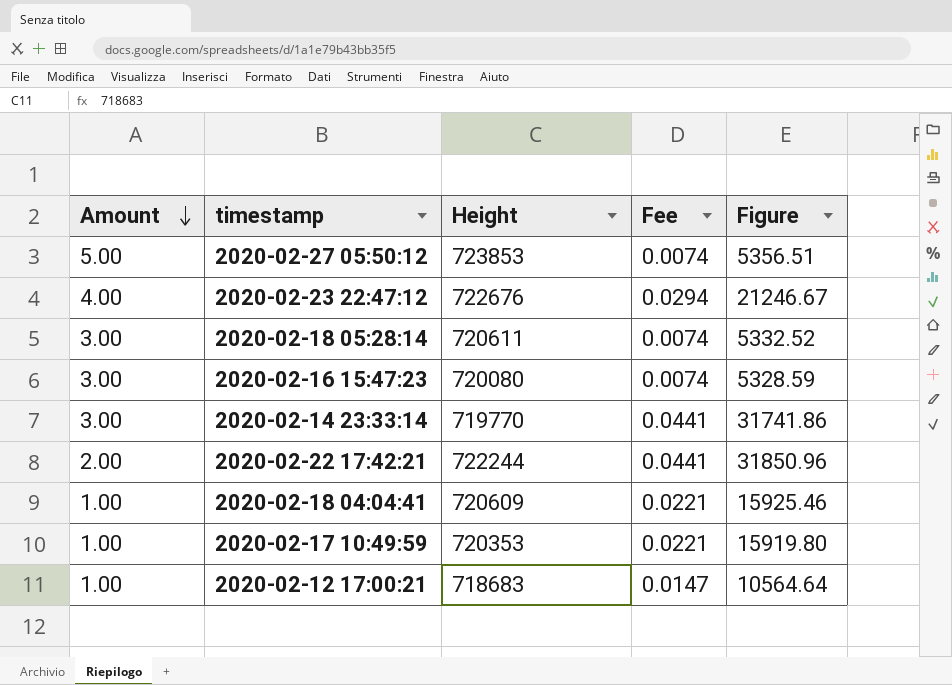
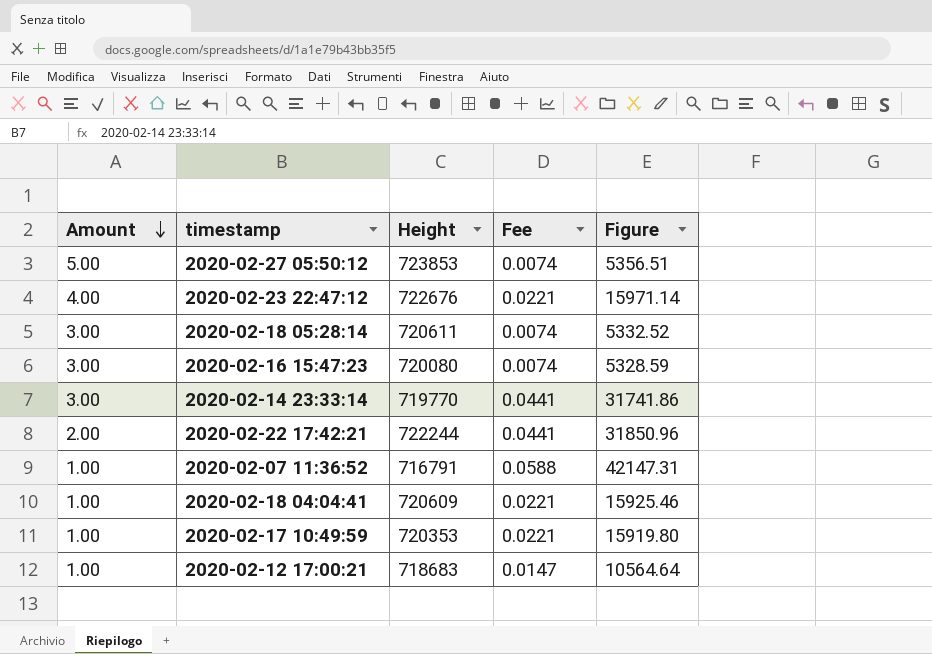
2020-02-23 22:47:12 | Fee: 0.0294 -> 0.0221
2020-02-23 22:47:12 | Figure: 21246.67 -> 15971.14
row 2020-02-07 11:36:52: none -> 1.00 | 716791 | 0.0588 | 42147.31

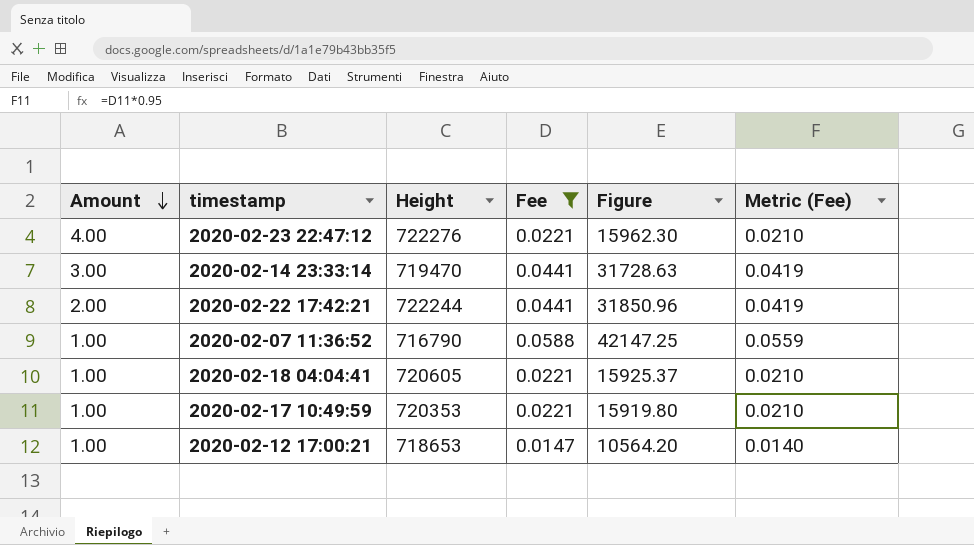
filter: none -> Fee != 0.0074
column Metric (Fee) | formula: none -> [Fee] * 0.95
2020-02-23 22:47:12 | Height: 722676 -> 722276
2020-02-23 22:47:12 | Figure: 15971.14 -> 15962.30
2020-02-14 23:33:14 | Height: 719770 -> 719470
2020-02-14 23:33:14 | Figure: 31741.86 -> 31728.63
2020-02-07 11:36:52 | Height: 716791 -> 716790
2020-02-07 11:36:52 | Figure: 42147.31 -> 42147.25
2020-02-18 04:04:41 | Height: 720609 -> 720605
2020-02-18 04:04:41 | Figure: 15925.46 -> 15925.37
2020-02-12 17:00:21 | Height: 718683 -> 718653
2020-02-12 17:00:21 | Figure: 10564.64 -> 10564.20

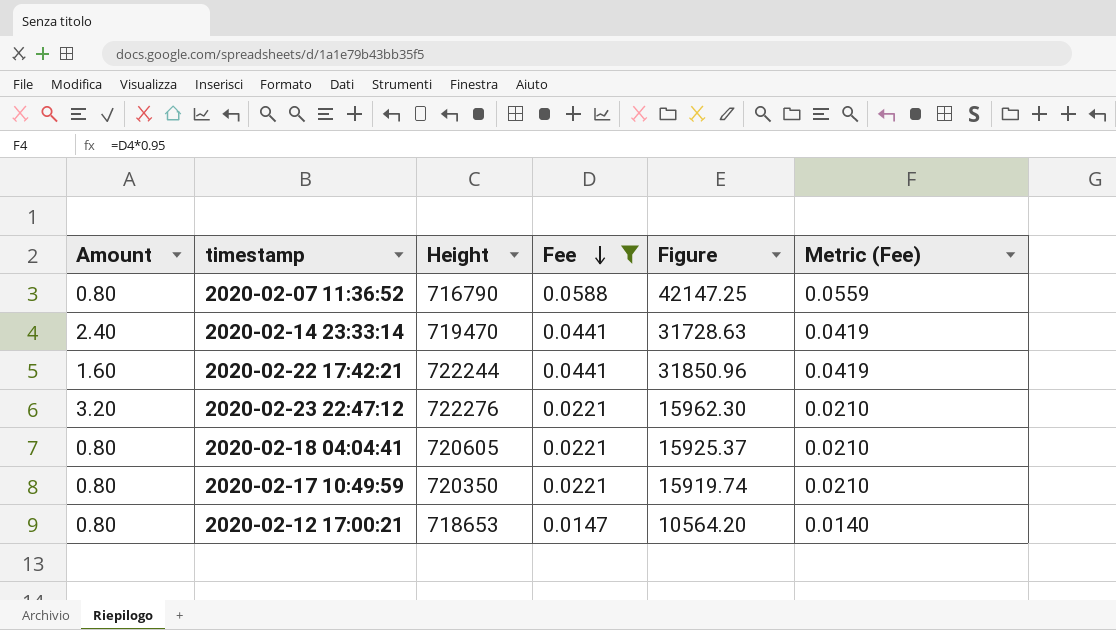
row order: Amount descending -> Fee descending
2020-02-07 11:36:52 | Amount: 1.00 -> 0.80
2020-02-14 23:33:14 | Amount: 3.00 -> 2.40
2020-02-22 17:42:21 | Amount: 2.00 -> 1.60
2020-02-23 22:47:12 | Amount: 4.00 -> 3.20
2020-02-18 04:04:41 | Amount: 1.00 -> 0.80
2020-02-17 10:49:59 | Amount: 1.00 -> 0.80
2020-02-17 10:49:59 | Height: 720353 -> 720350
2020-02-17 10:49:59 | Figure: 15919.80 -> 15919.74
2020-02-12 17:00:21 | Amount: 1.00 -> 0.80

